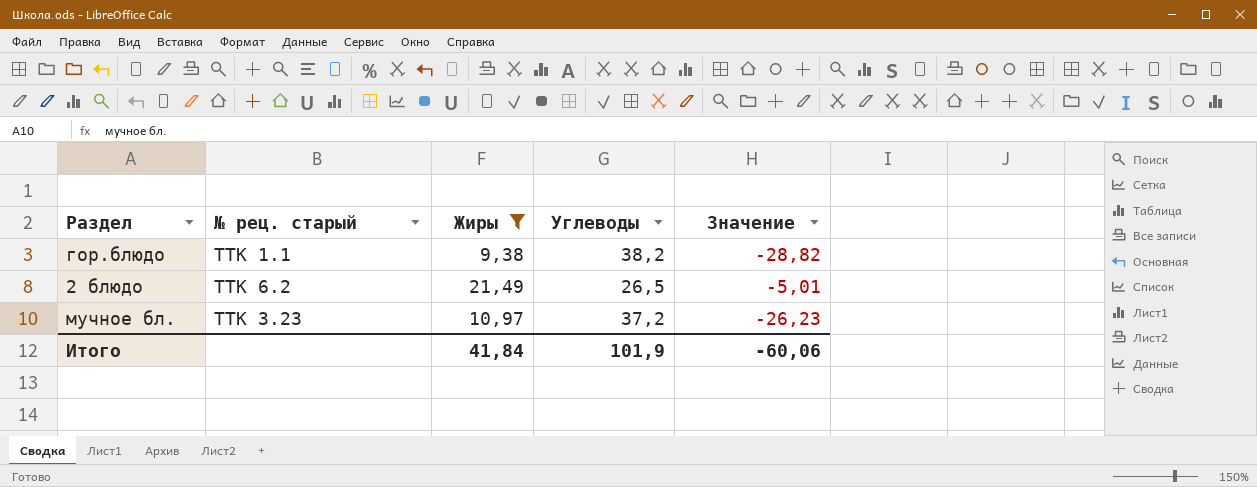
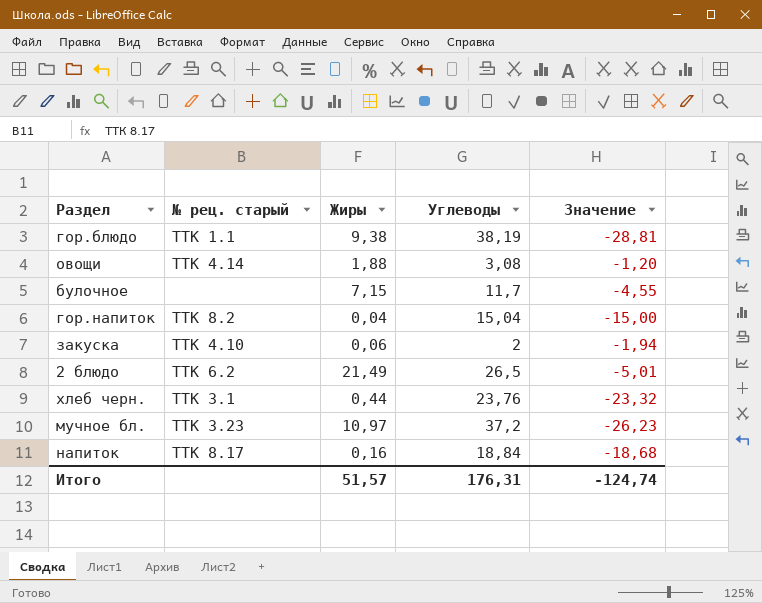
filter: Жиры >= 9,38 -> none
гор.блюдо | Углеводы: 38,2 -> 38,19
гор.блюдо | Значение: -28,82 -> -28,81
Итого | Жиры: 41,84 -> 51,57
Итого | Углеводы: 101,9 -> 176,31
Итого | Значение: -60,06 -> -124,74

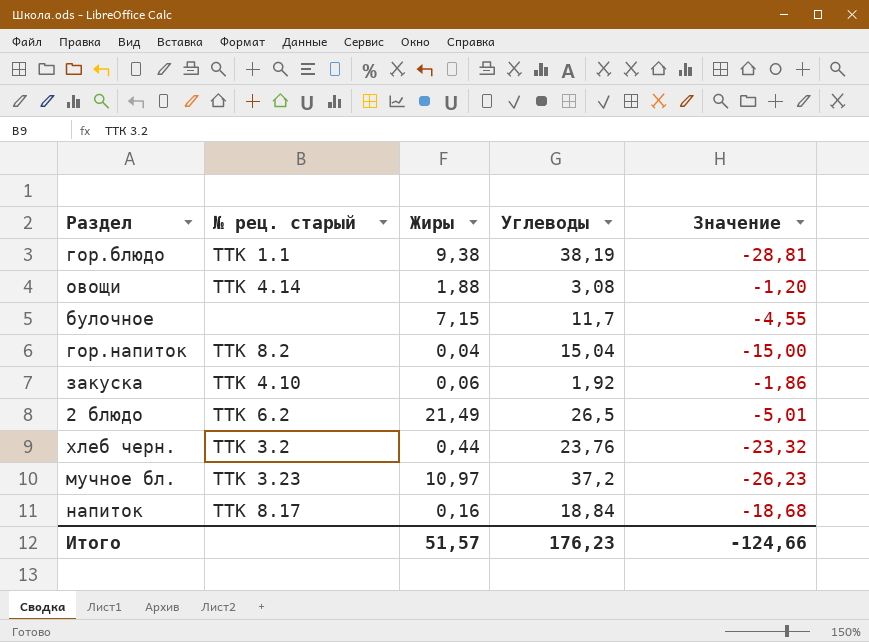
закуска | Углеводы: 2 -> 1,92
закуска | Значение: -1,94 -> -1,86
хлеб черн. | № рец. старый: ТТК 3.1 -> ТТК 3.2
Итого | Углеводы: 176,31 -> 176,23
Итого | Значение: -124,74 -> -124,66

